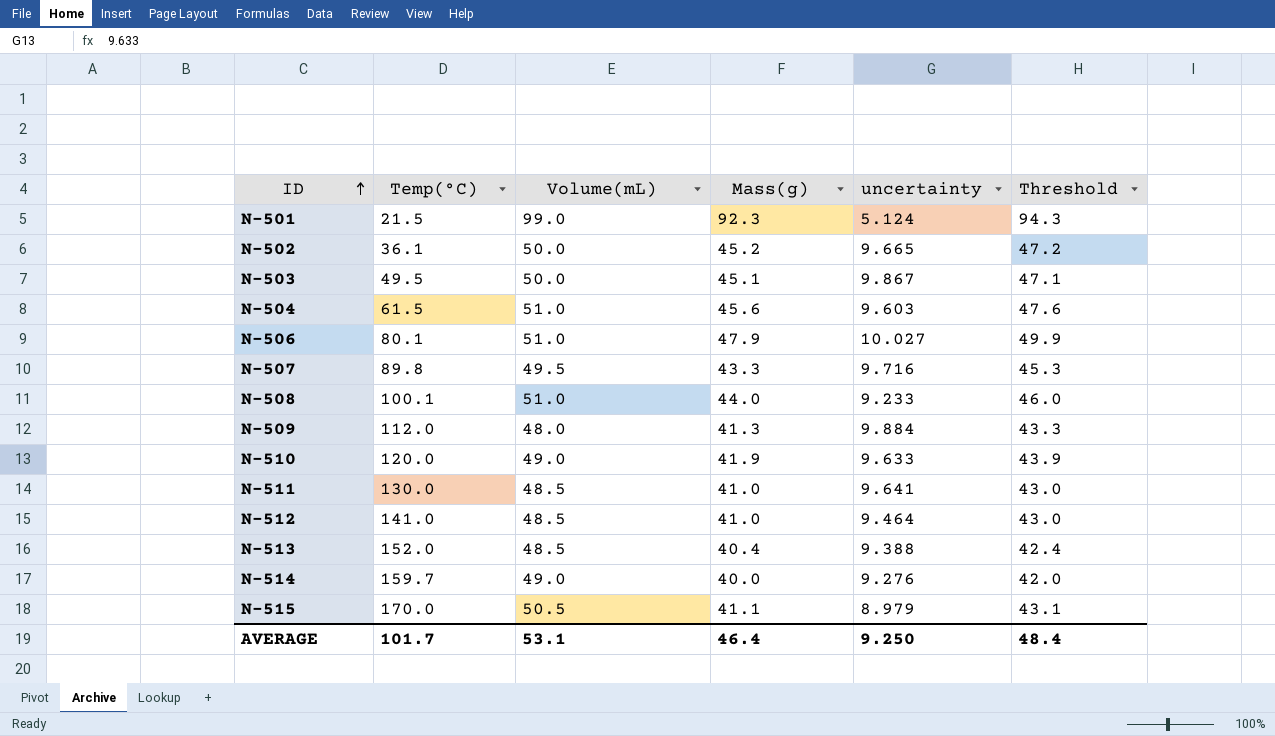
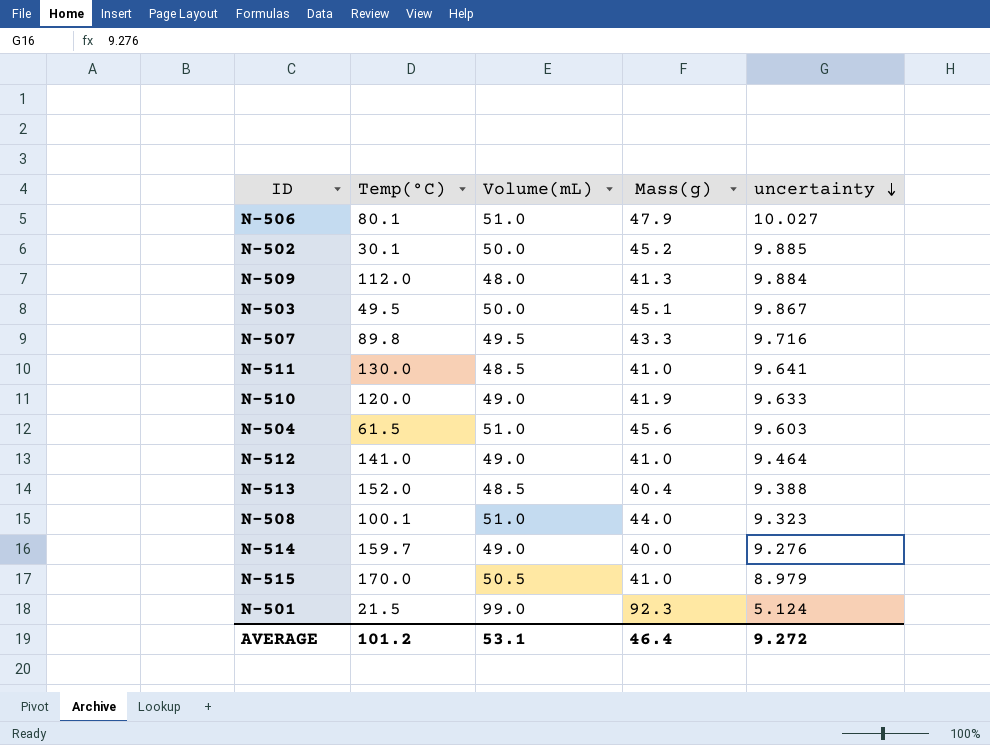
row order: ID ascending -> uncertainty descending
column Threshold | formula: [Mass(g)] + 2 -> none
N-502 | Temp(°C): 36.1 -> 30.1
N-502 | uncertainty: 9.665 -> 9.885
N-512 | Volume(mL): 48.5 -> 49.0
N-508 | uncertainty: 9.233 -> 9.323
N-515 | Mass(g): 41.1 -> 41.0
AVERAGE | Temp(°C): 101.7 -> 101.2
AVERAGE | uncertainty: 9.250 -> 9.272

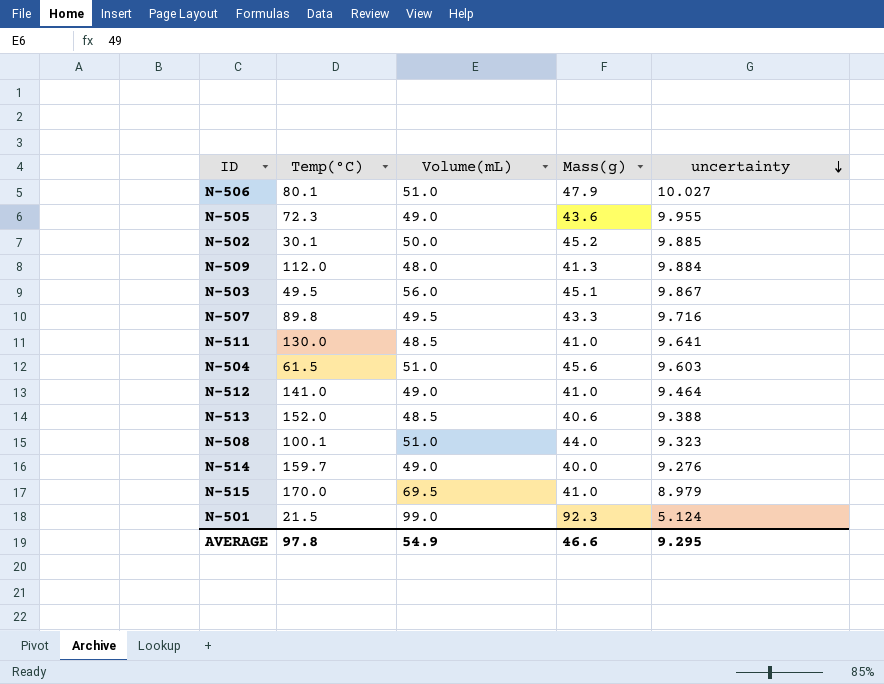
row N-510: 120.0 | 49.0 | 41.9 | 9.633 -> none
row N-505: none -> 72.3 | 49.0 | 43.6 | 9.955
N-503 | Volume(mL): 50.0 -> 56.0
N-513 | Mass(g): 40.4 -> 40.6
N-515 | Volume(mL): 50.5 -> 69.5
AVERAGE | Temp(°C): 101.2 -> 97.8
AVERAGE | Volume(mL): 53.1 -> 54.9
AVERAGE | Mass(g): 46.4 -> 46.6
AVERAGE | uncertainty: 9.272 -> 9.295

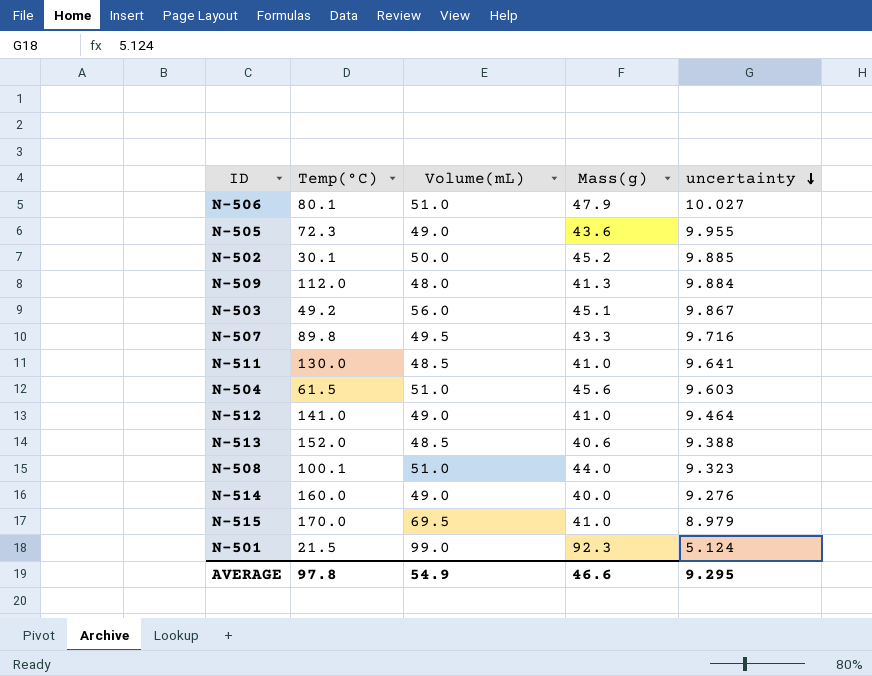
N-503 | Temp(°C): 49.5 -> 49.2
N-514 | Temp(°C): 159.7 -> 160.0

